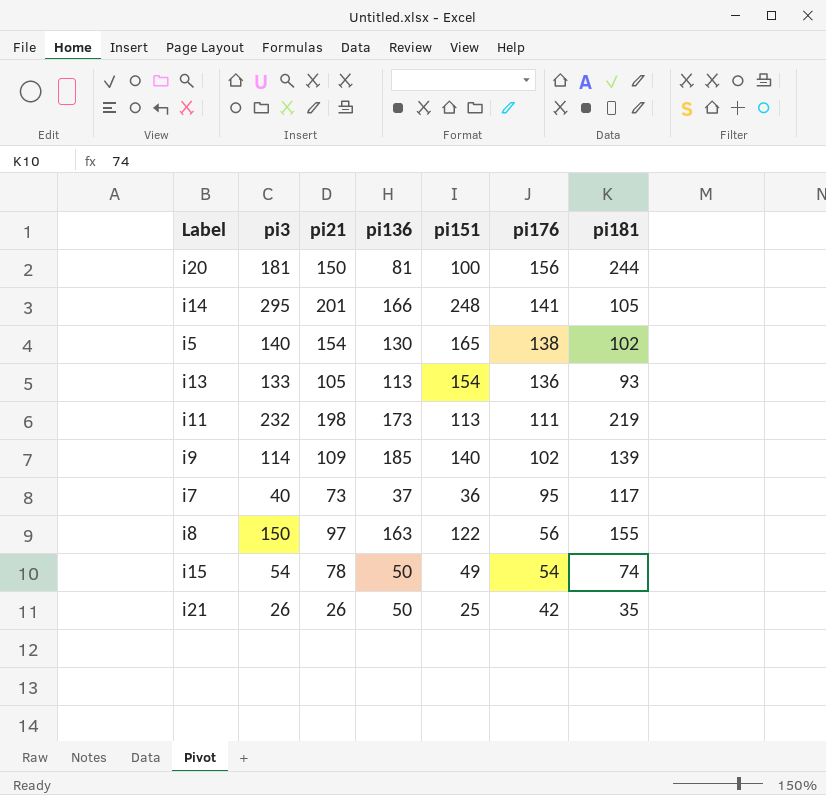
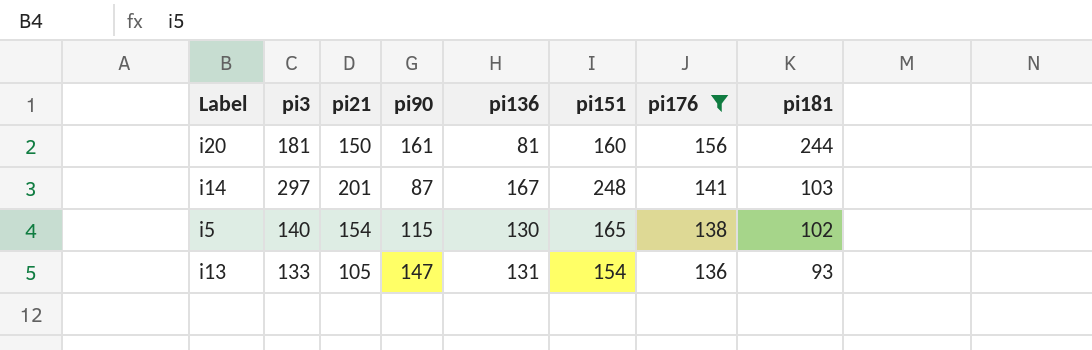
filter: none -> pi176 >= 136
column pi90 | position: none -> 4
i20 | pi151: 100 -> 160
i14 | pi3: 295 -> 297
i14 | pi136: 166 -> 167
i14 | pi181: 105 -> 103
i13 | pi136: 113 -> 131

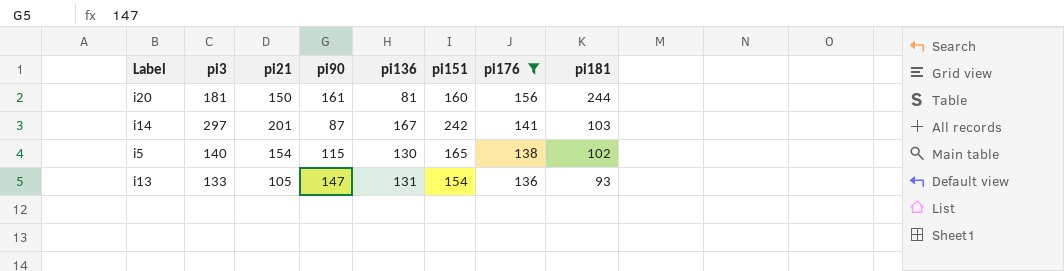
i14 | pi151: 248 -> 242

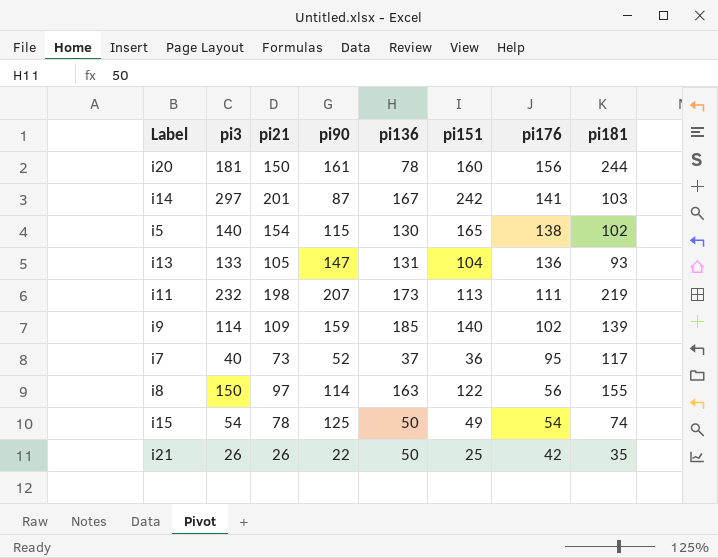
filter: pi176 >= 136 -> none
i20 | pi136: 81 -> 78
i13 | pi151: 154 -> 104

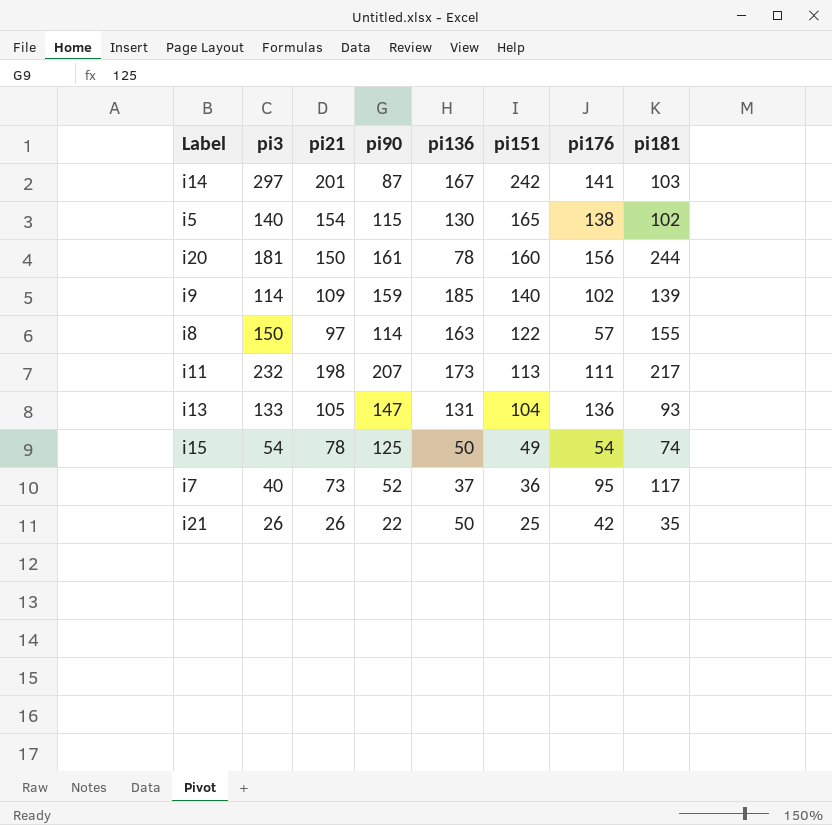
row order: pi176 descending -> pi151 descending
i8 | pi176: 56 -> 57
i11 | pi181: 219 -> 217

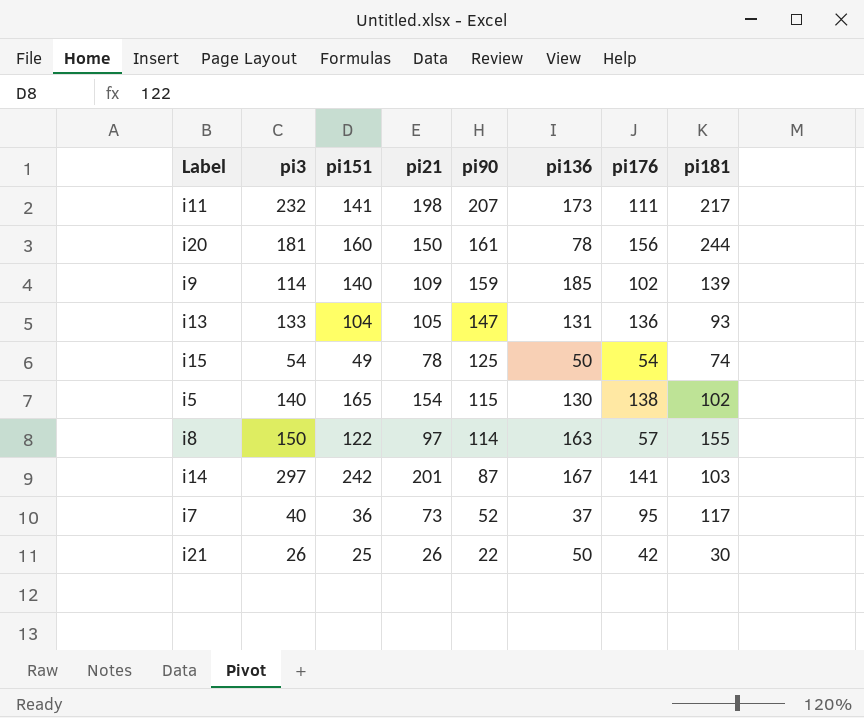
row order: pi151 descending -> pi90 descending
column pi151 | position: 6 -> 3
i11 | pi151: 113 -> 141
i21 | pi181: 35 -> 30

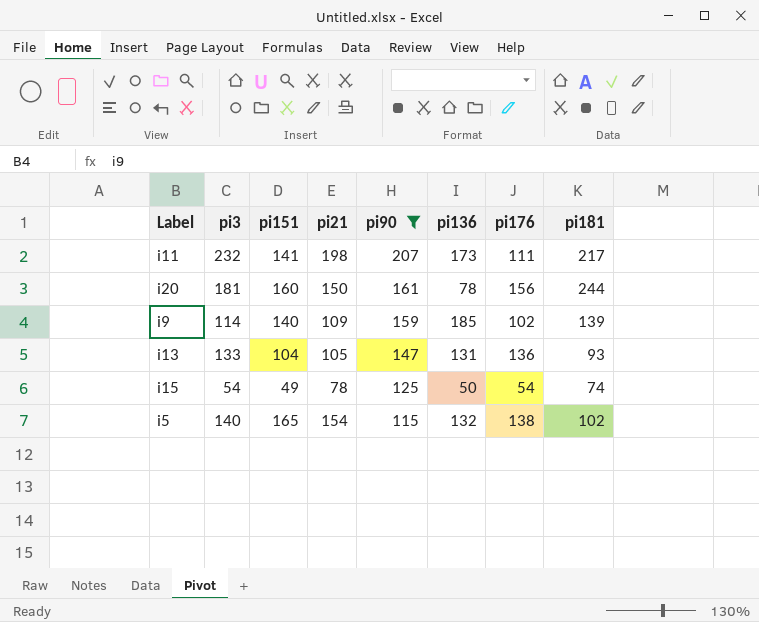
filter: none -> pi90 >= 115
i5 | pi136: 130 -> 132

